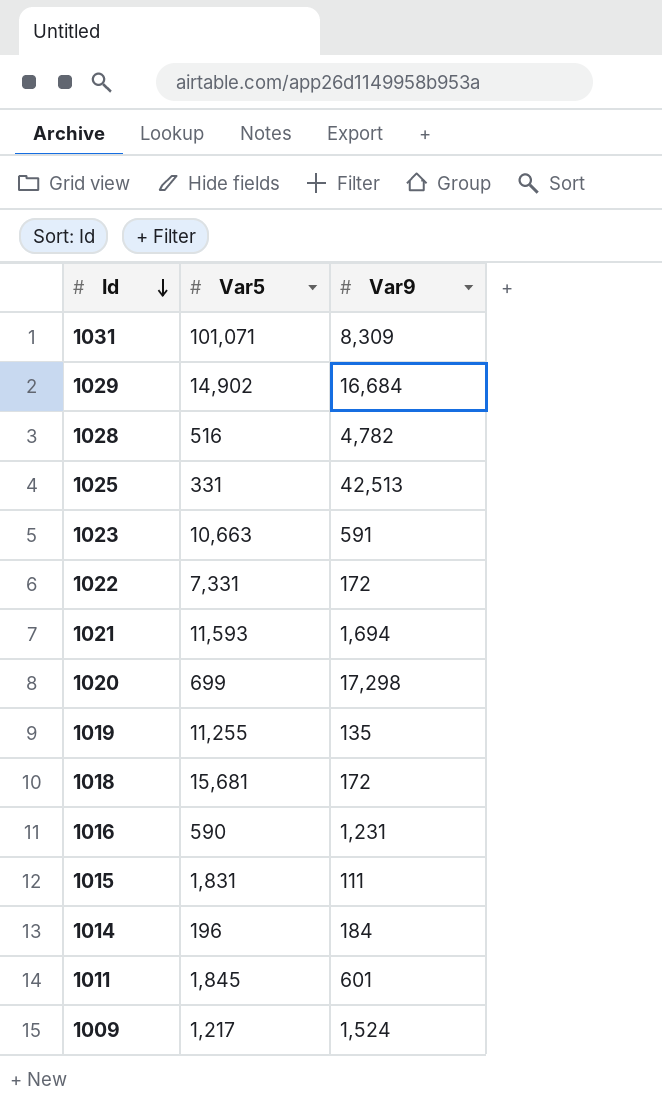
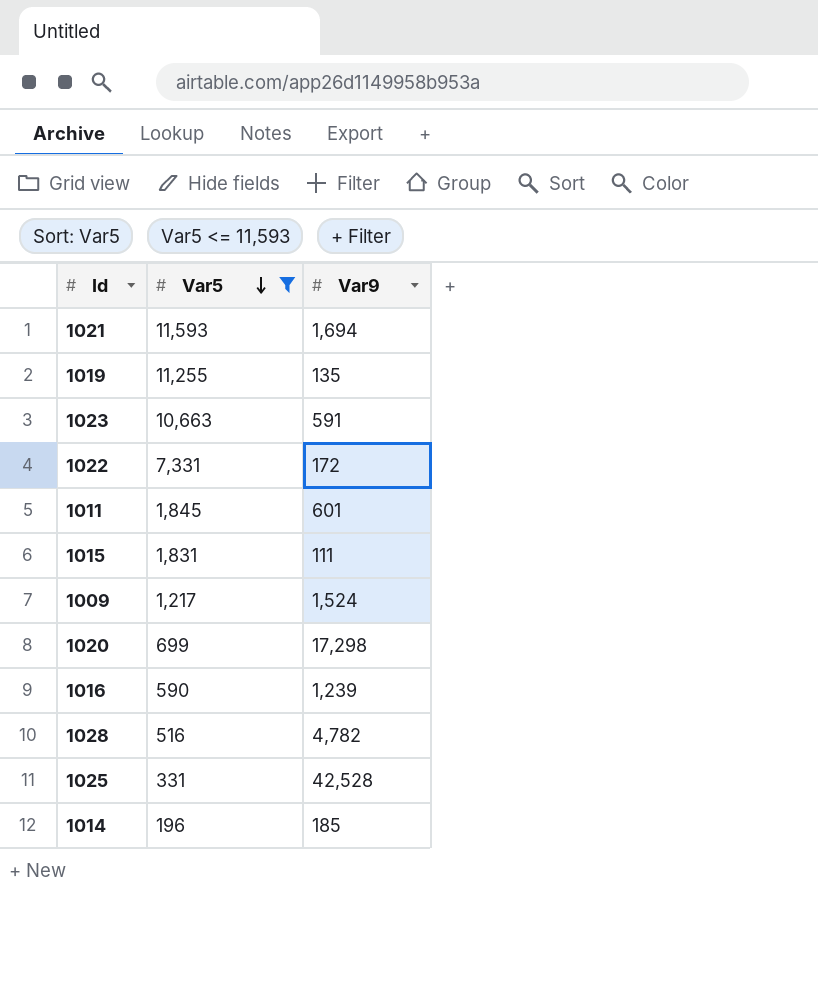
filter: none -> Var5 <= 11,593
row order: Id descending -> Var5 descending
1016 | Var9: 1,231 -> 1,239
1025 | Var9: 42,513 -> 42,528
1014 | Var9: 184 -> 185

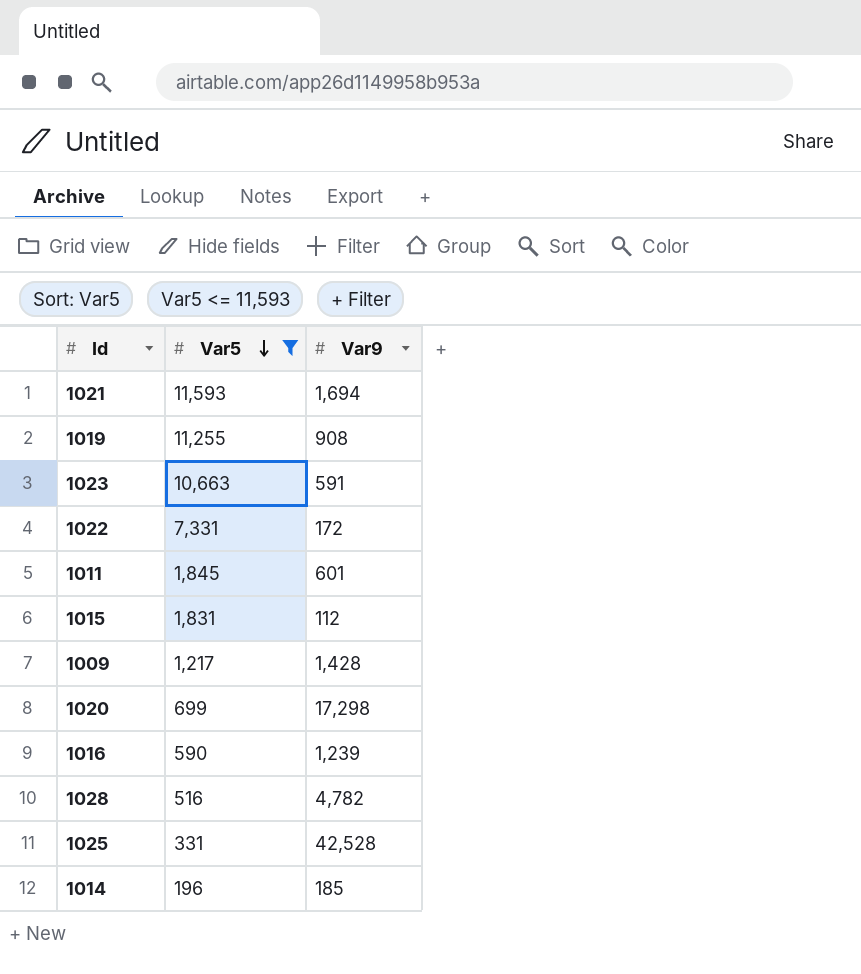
1019 | Var9: 135 -> 908
1015 | Var9: 111 -> 112
1009 | Var9: 1,524 -> 1,428

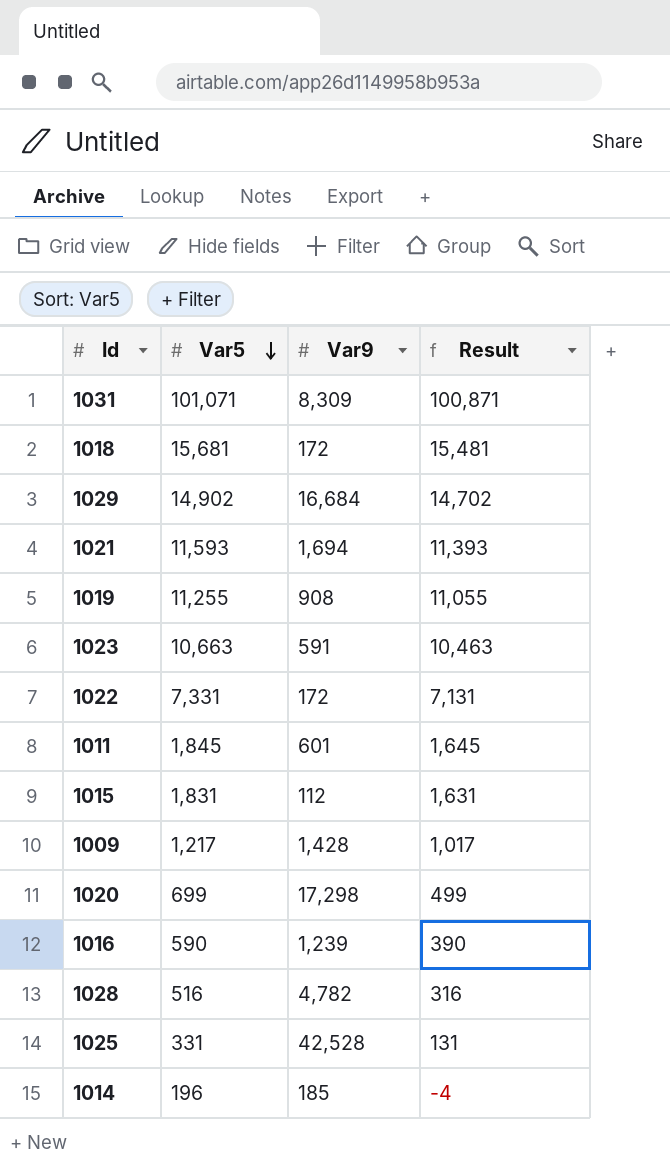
filter: Var5 <= 11,593 -> none
column Result | formula: none -> [Var5] - 200

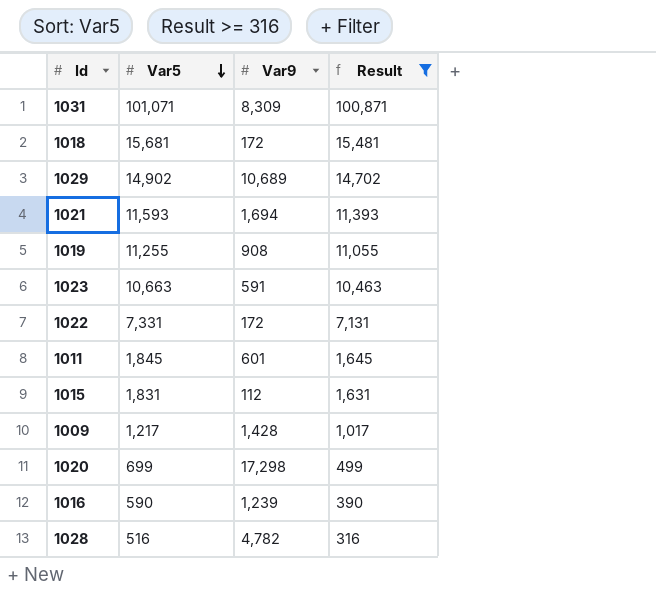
filter: none -> Result >= 316
1029 | Var9: 16,684 -> 10,689

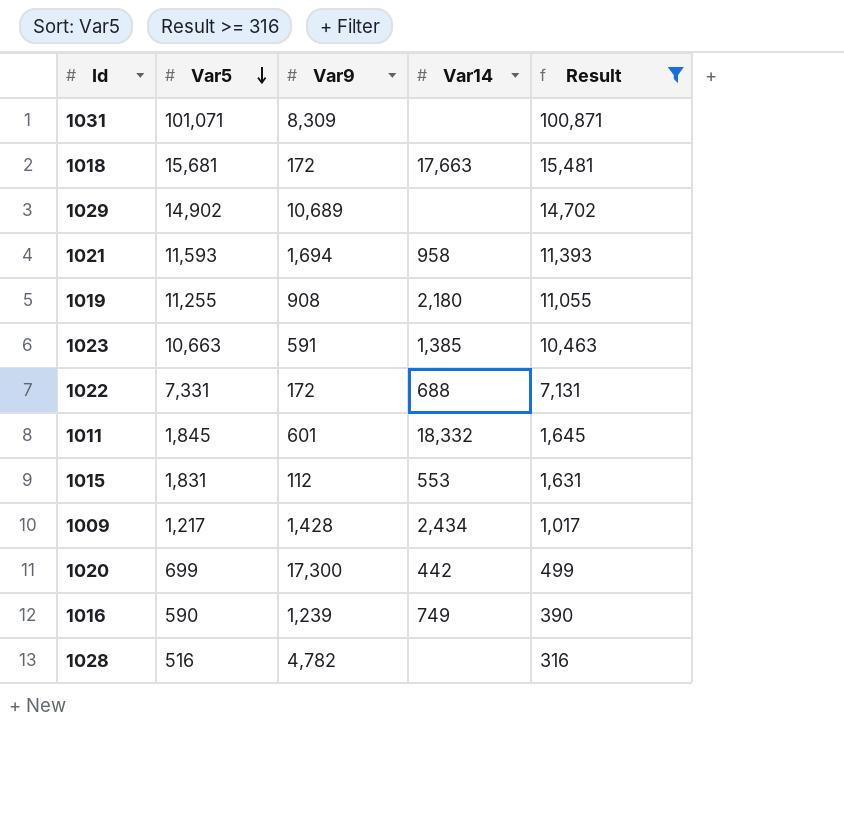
column Var14 | position: none -> 4
1020 | Var9: 17,298 -> 17,300

